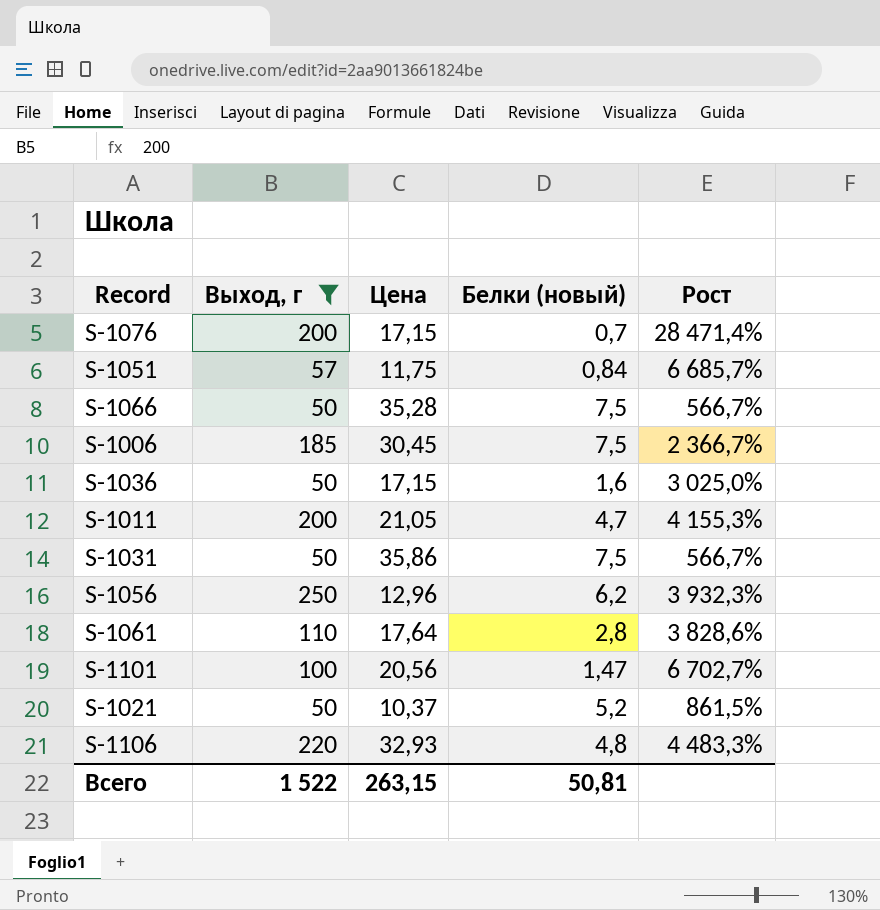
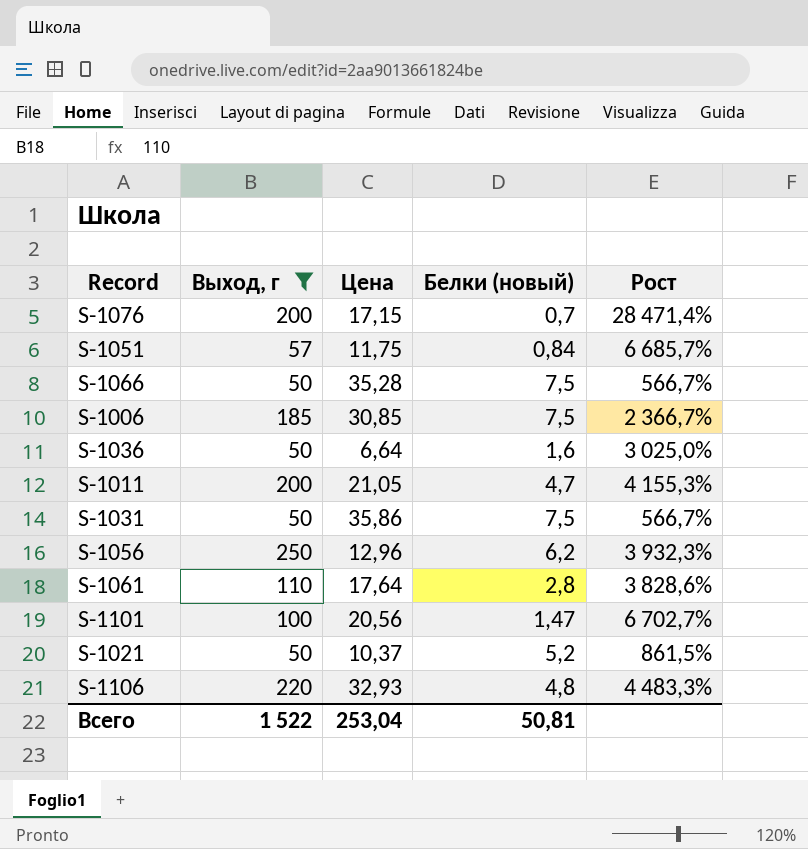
S-1006 | Цена: 30,45 -> 30,85
S-1036 | Цена: 17,15 -> 6,64
Всего | Цена: 263,15 -> 253,04

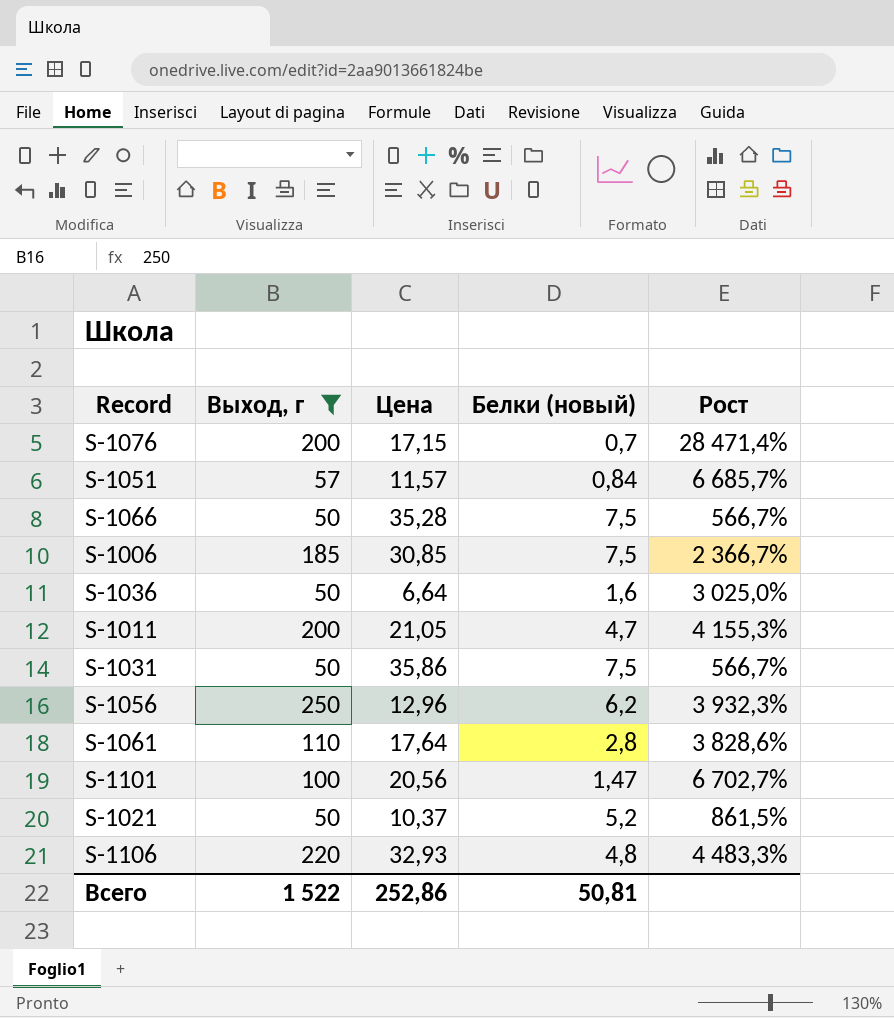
S-1051 | Цена: 11,75 -> 11,57
Всего | Цена: 253,04 -> 252,86

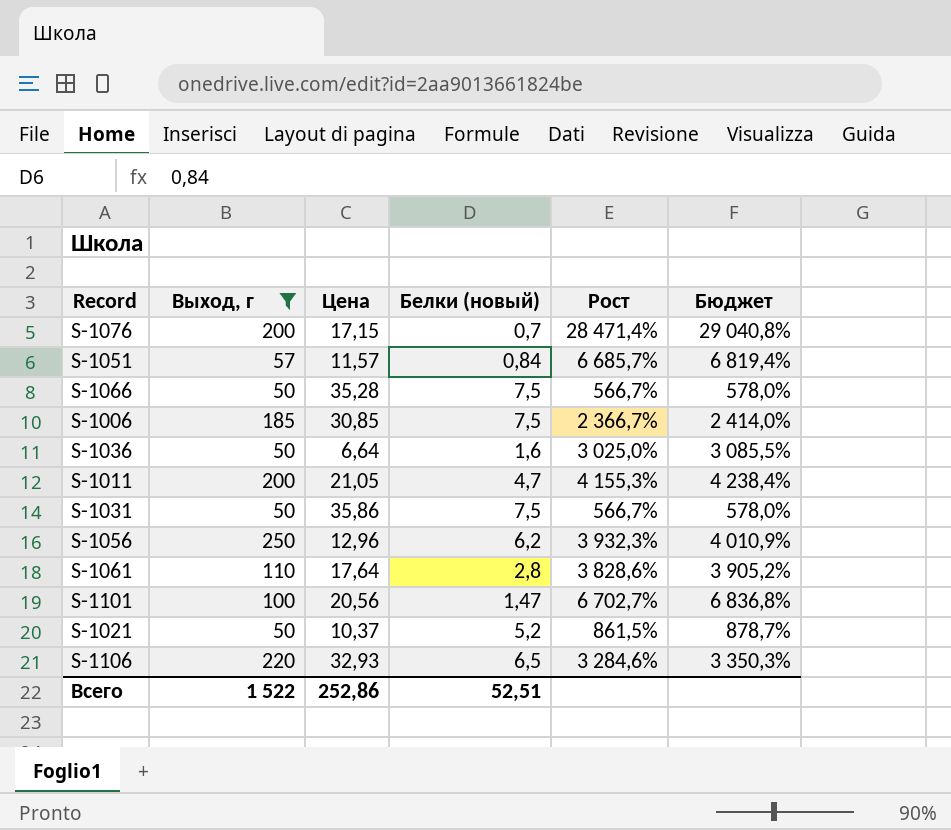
column Бюджет | formula: none -> [Рост] * 1,02
S-1106 | Белки (новый): 4,8 -> 6,5
S-1106 | Рост: 4 483,3% -> 3 284,6%
Всего | Белки (новый): 50,81 -> 52,51

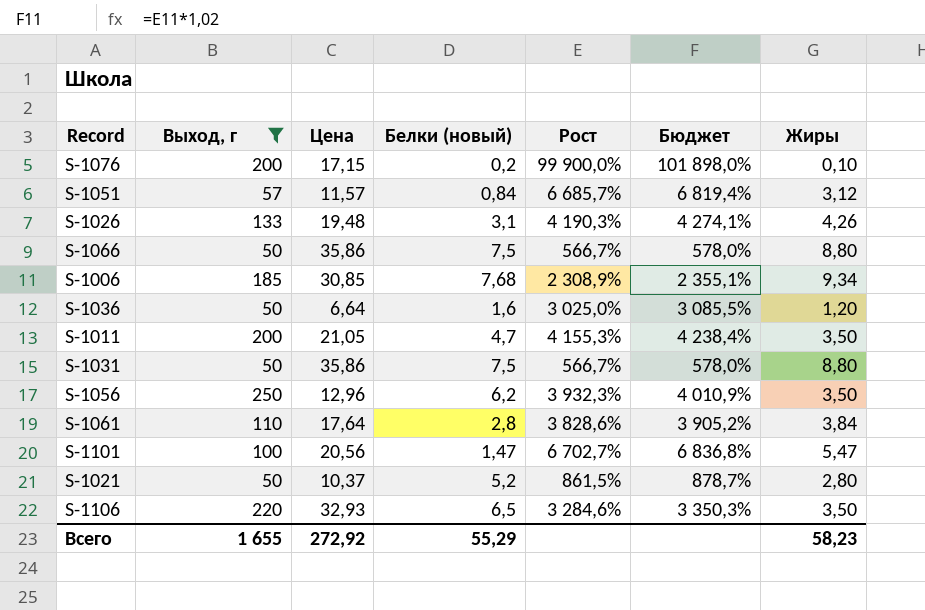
column Жиры | position: none -> 7
S-1076 | Белки (новый): 0,7 -> 0,2
S-1076 | Рост: 28 471,4% -> 99 900,0%
S-1076 | Бюджет: 29 040,8% -> 101 898,0%
row S-1026: none -> 133 | 19,48 | 3,1 | 4 190,3% | 4 274,1% | 4,26
S-1066 | Цена: 35,28 -> 35,86
S-1006 | Белки (новый): 7,5 -> 7,68
S-1006 | Рост: 2 366,7% -> 2 308,9%
S-1006 | Бюджет: 2 414,0% -> 2 355,1%
Всего | Выход, г: 1 522 -> 1 655
Всего | Цена: 252,86 -> 272,92
Всего | Белки (новый): 52,51 -> 55,29

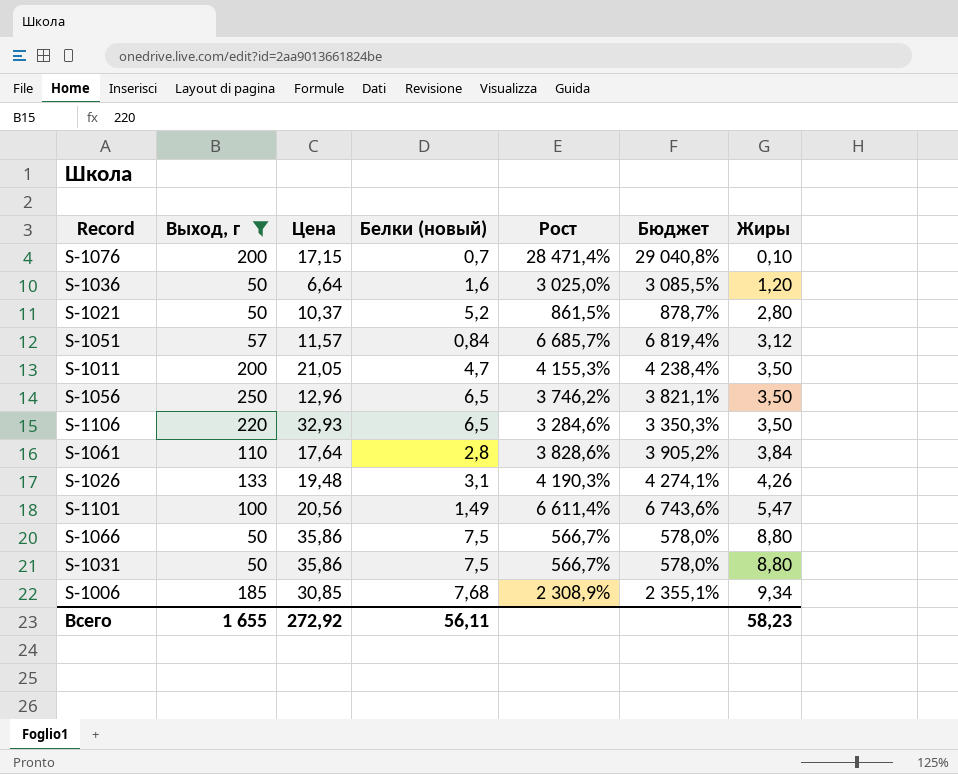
row order: none -> Жиры ascending
S-1076 | Белки (новый): 0,2 -> 0,7
S-1076 | Рост: 99 900,0% -> 28 471,4%
S-1076 | Бюджет: 101 898,0% -> 29 040,8%
S-1056 | Белки (новый): 6,2 -> 6,5
S-1056 | Рост: 3 932,3% -> 3 746,2%
S-1056 | Бюджет: 4 010,9% -> 3 821,1%
S-1101 | Белки (новый): 1,47 -> 1,49
S-1101 | Рост: 6 702,7% -> 6 611,4%
S-1101 | Бюджет: 6 836,8% -> 6 743,6%
Всего | Белки (новый): 55,29 -> 56,11

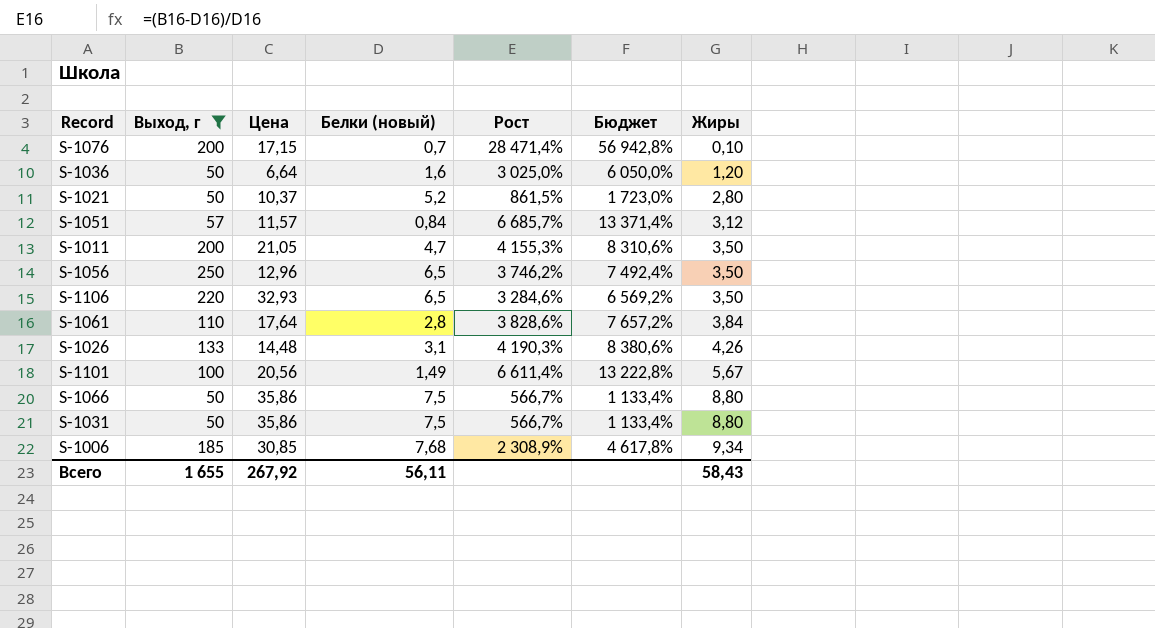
column Бюджет | formula: [Рост] * 1,02 -> [Рост] * 2
S-1026 | Цена: 19,48 -> 14,48
S-1101 | Жиры: 5,47 -> 5,67
Всего | Цена: 272,92 -> 267,92
Всего | Жиры: 58,23 -> 58,43

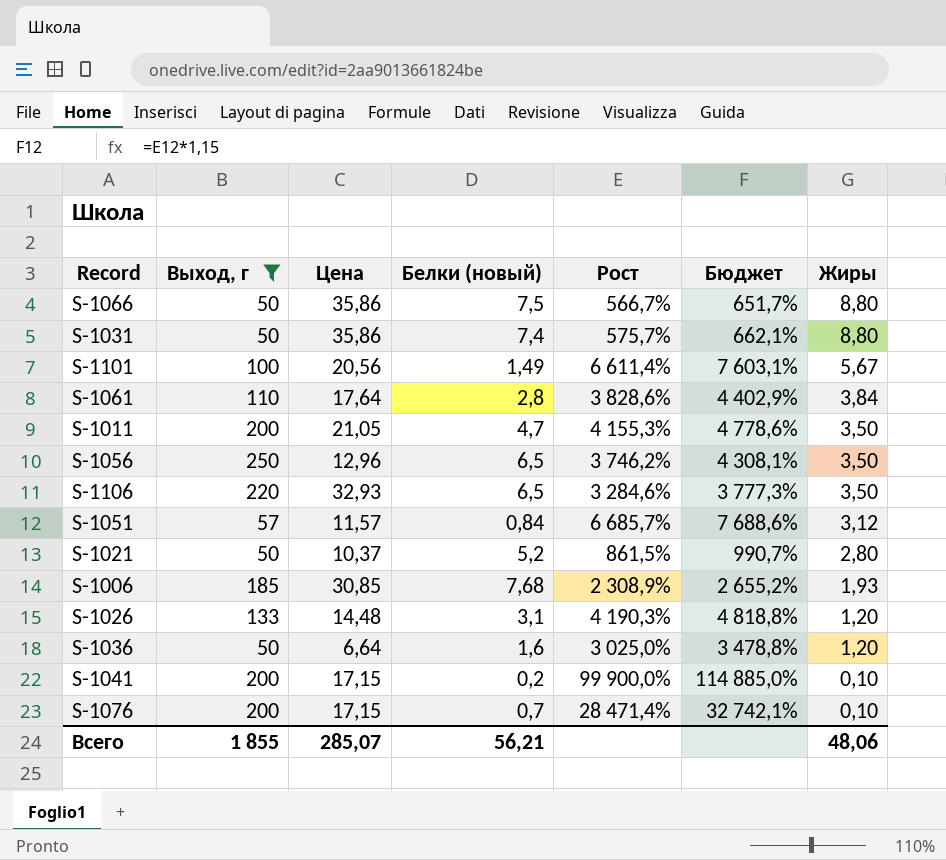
row order: Жиры ascending -> Жиры descending
column Бюджет | formula: [Рост] * 2 -> [Рост] * 1,15
S-1031 | Белки (новый): 7,5 -> 7,4
S-1031 | Рост: 566,7% -> 575,7%
S-1006 | Жиры: 9,34 -> 1,93
S-1026 | Жиры: 4,26 -> 1,20
row S-1041: none -> 200 | 17,15 | 0,2 | 99 900,0% | 114 885,0% | 0,10
Всего | Выход, г: 1 655 -> 1 855
Всего | Цена: 267,92 -> 285,07
Всего | Белки (новый): 56,11 -> 56,21
Всего | Жиры: 58,43 -> 48,06

